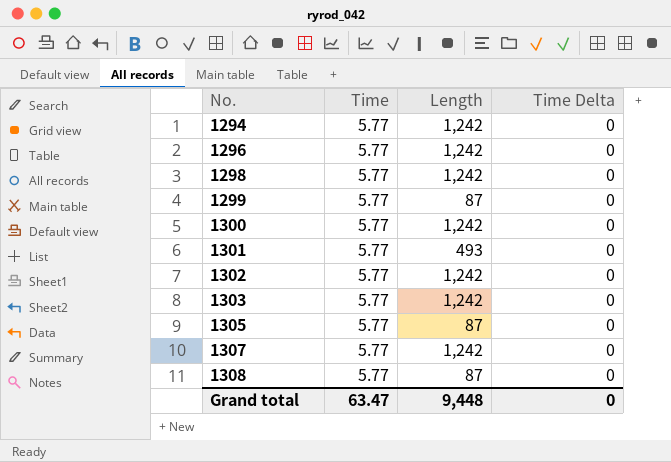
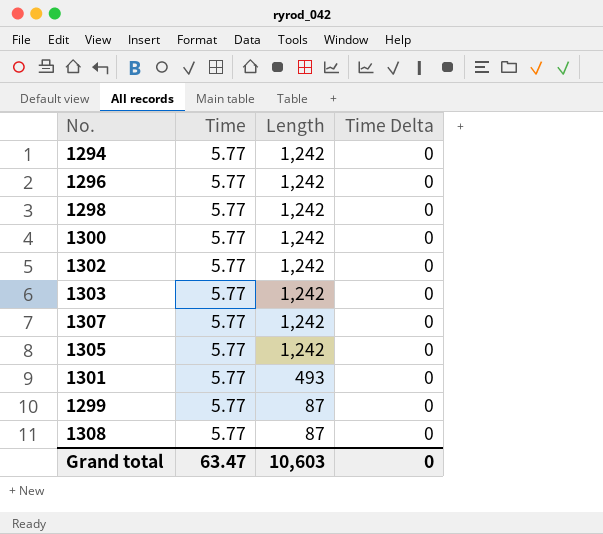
row order: No. ascending -> Length descending
1305 | Length: 87 -> 1,242
Grand total | Length: 9,448 -> 10,603

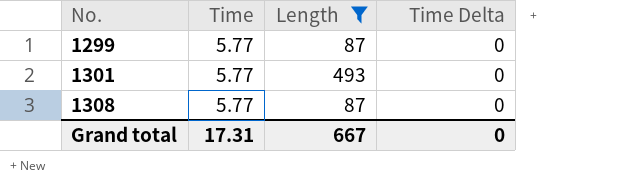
filter: none -> Length != 1,242
row order: Length descending -> No. ascending
Grand total | Time: 63.47 -> 17.31
Grand total | Length: 10,603 -> 667

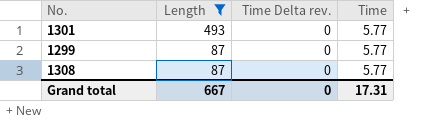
row order: No. ascending -> Length descending
column name: Time Delta -> Time Delta rev.
column Time | position: 2 -> 4

